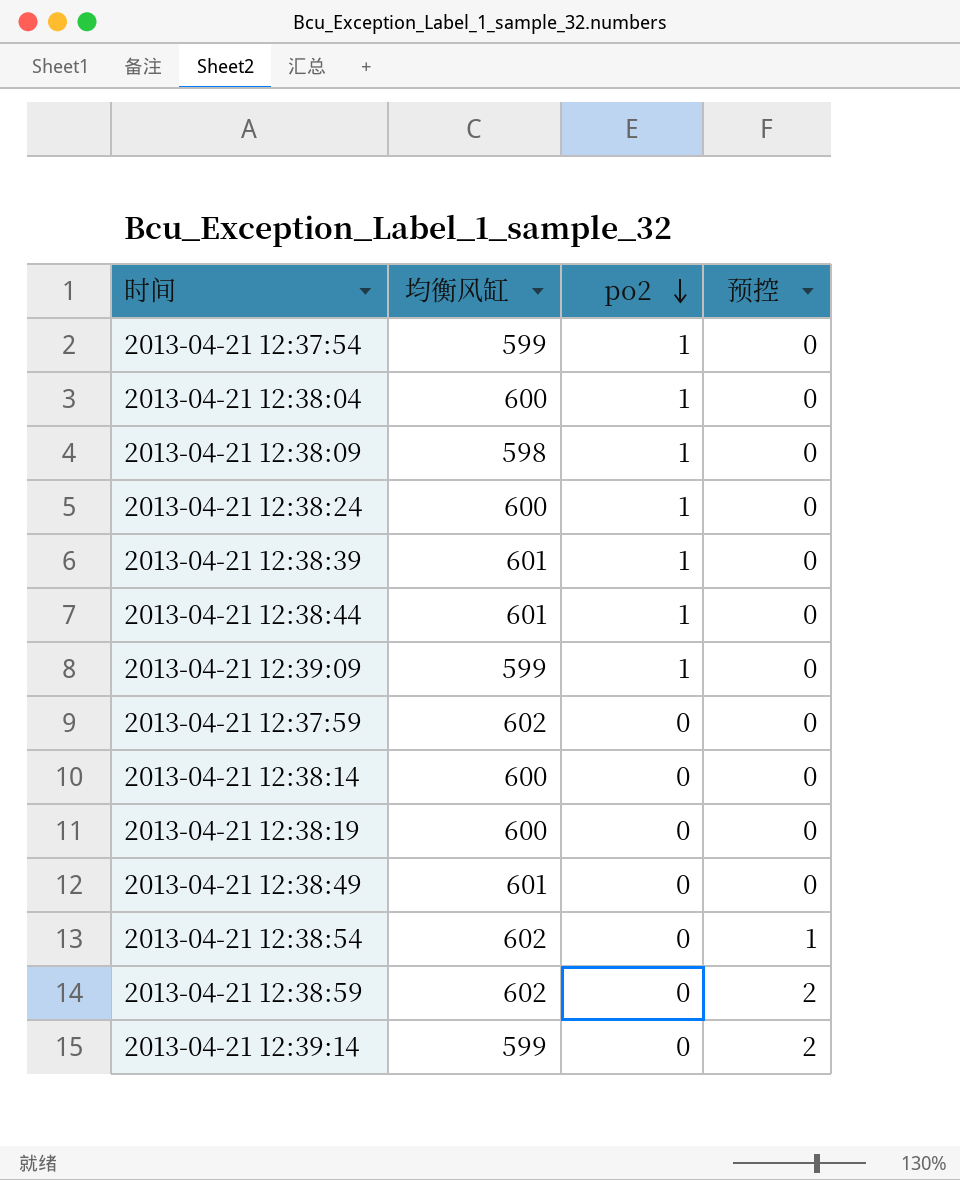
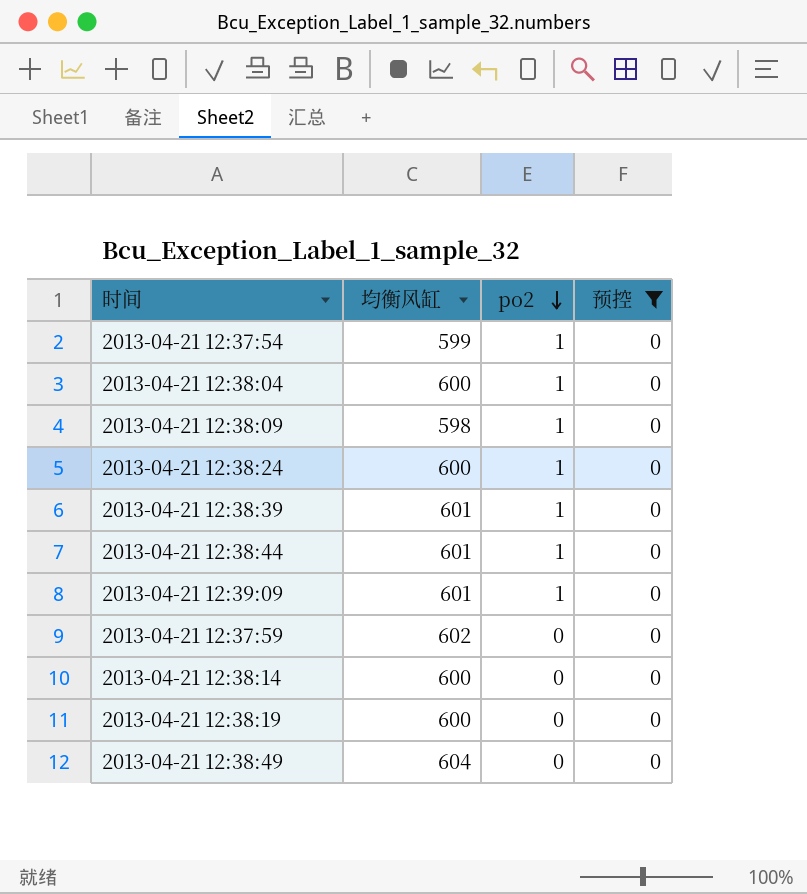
filter: none -> 预控 = 0
2013-04-21 12:39:09 | 均衡风缸: 599 -> 601
2013-04-21 12:38:49 | 均衡风缸: 601 -> 604

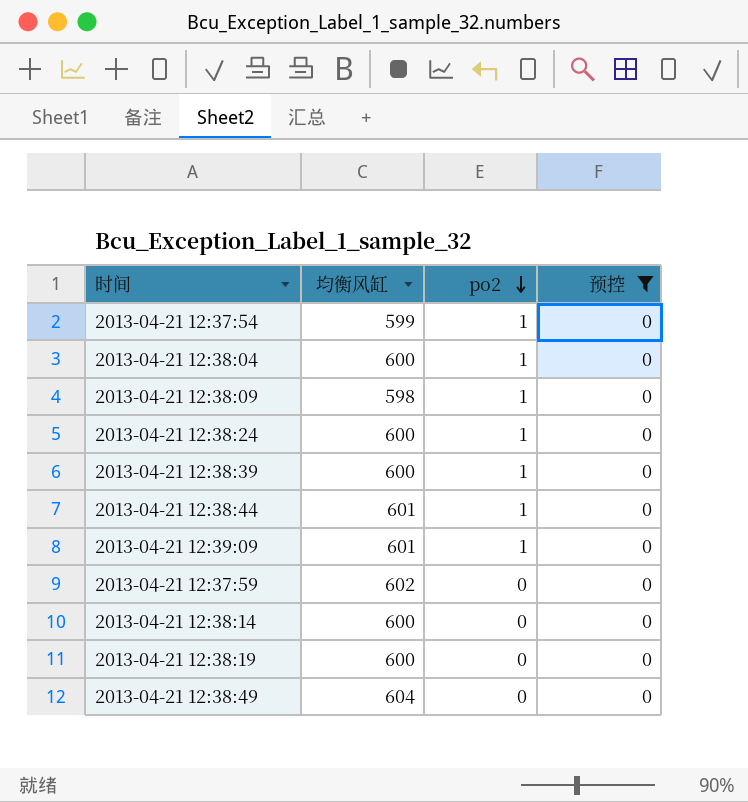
2013-04-21 12:38:39 | 均衡风缸: 601 -> 600

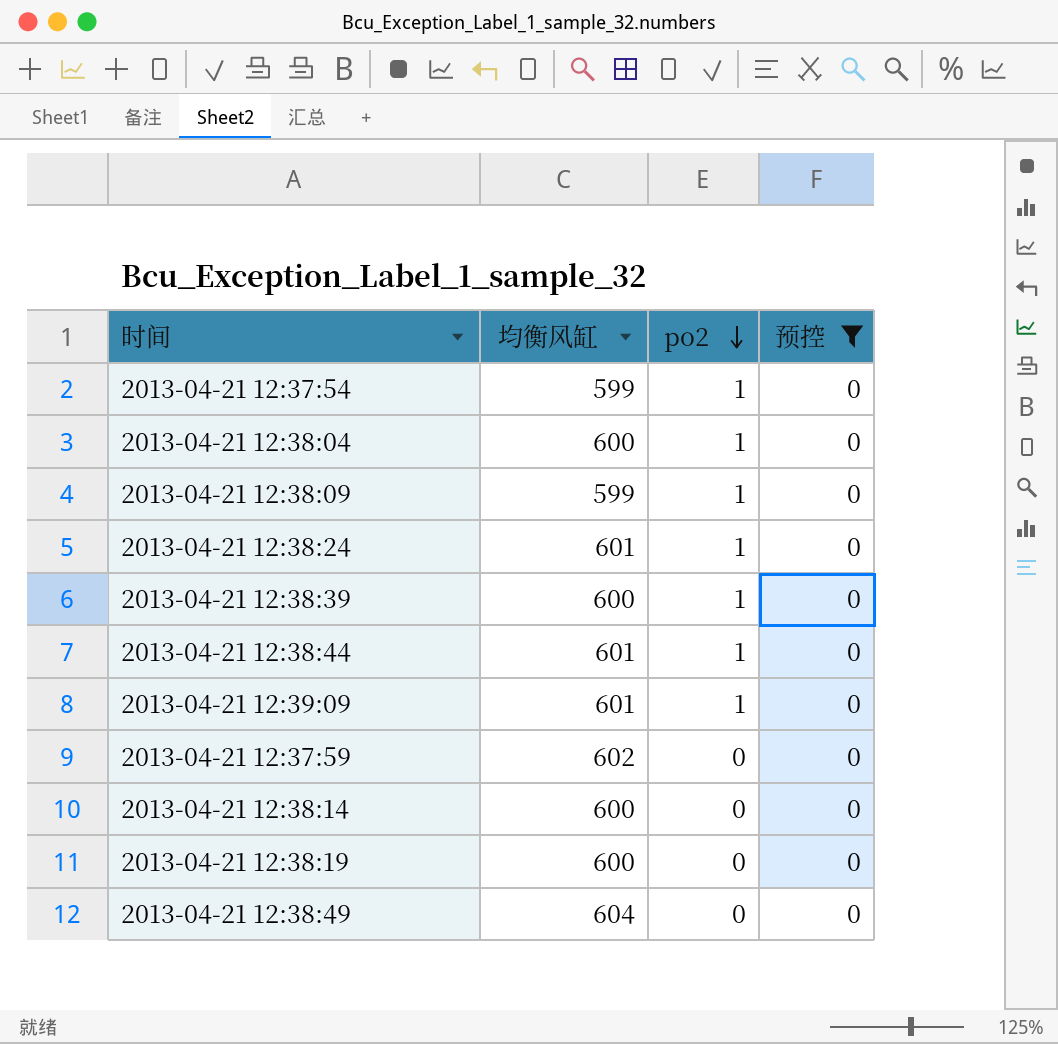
2013-04-21 12:38:09 | 均衡风缸: 598 -> 599
2013-04-21 12:38:24 | 均衡风缸: 600 -> 601

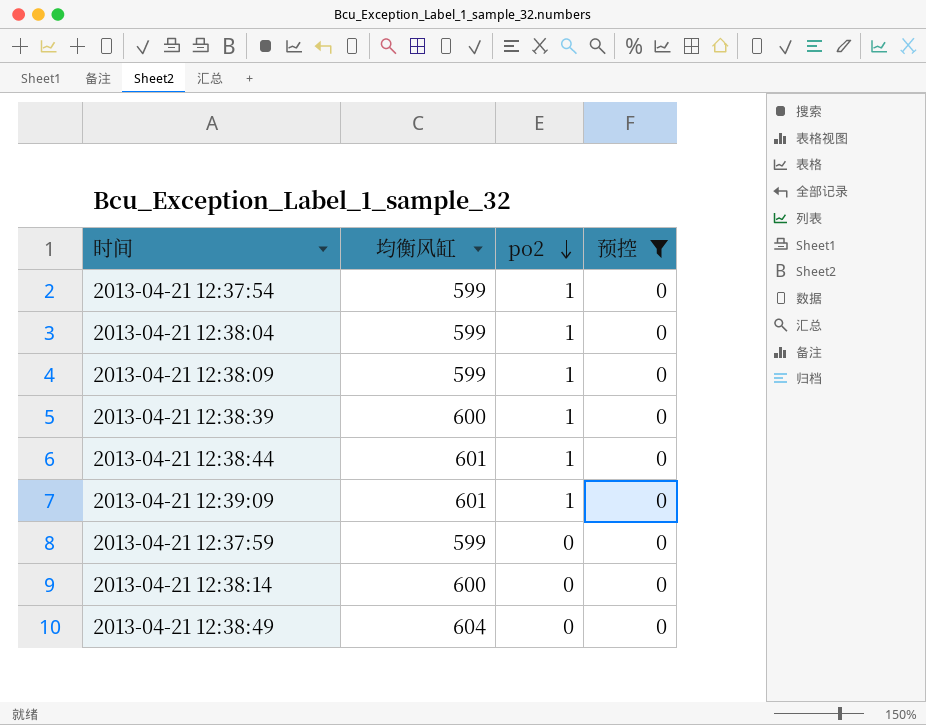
row 2013-04-21 12:38:24: 601 | 1 | 0 -> none
row 2013-04-21 12:38:19: 600 | 0 | 0 -> none
2013-04-21 12:38:04 | 均衡风缸: 600 -> 599
2013-04-21 12:37:59 | 均衡风缸: 602 -> 599

